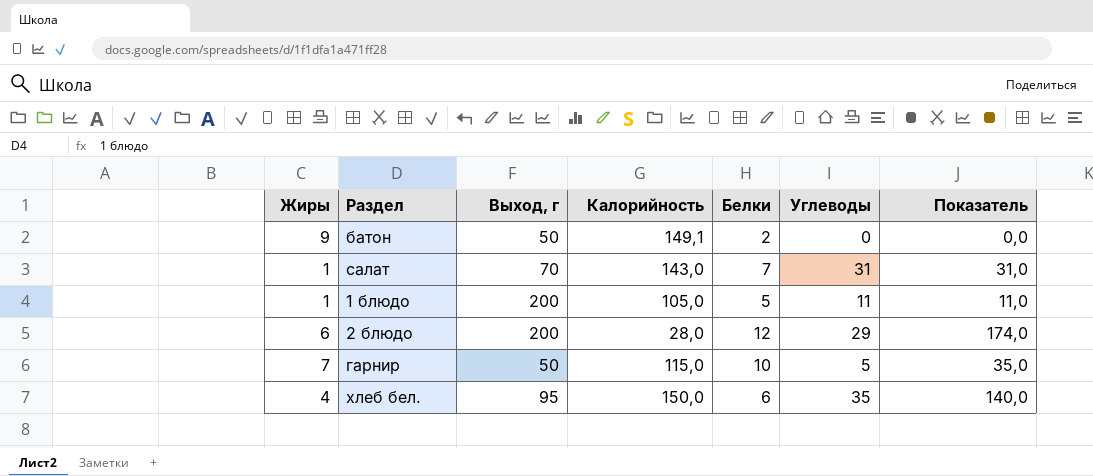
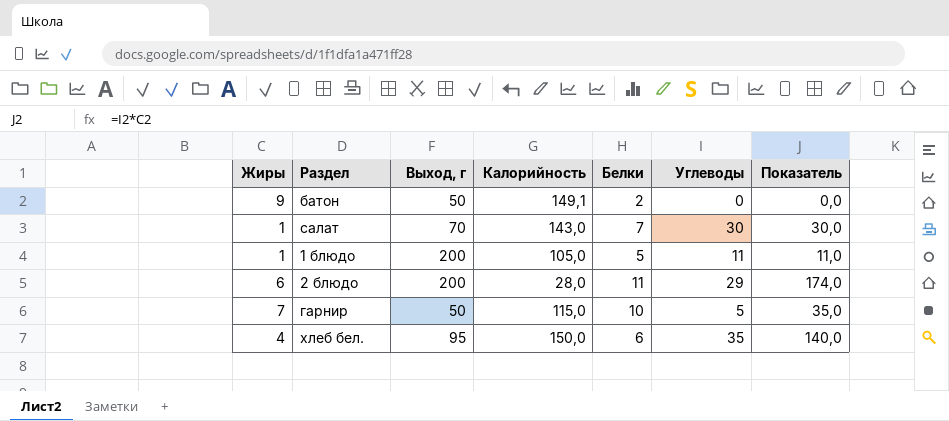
салат | Углеводы: 31 -> 30
салат | Показатель: 31,0 -> 30,0
2 блюдо | Белки: 12 -> 11

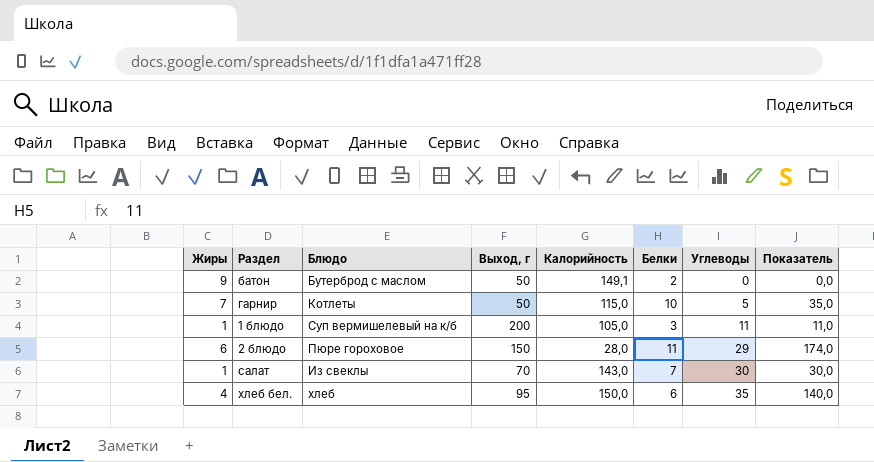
row order: none -> Углеводы ascending
column Блюдо | position: none -> 3
1 блюдо | Белки: 5 -> 3
2 блюдо | Выход, г: 200 -> 150

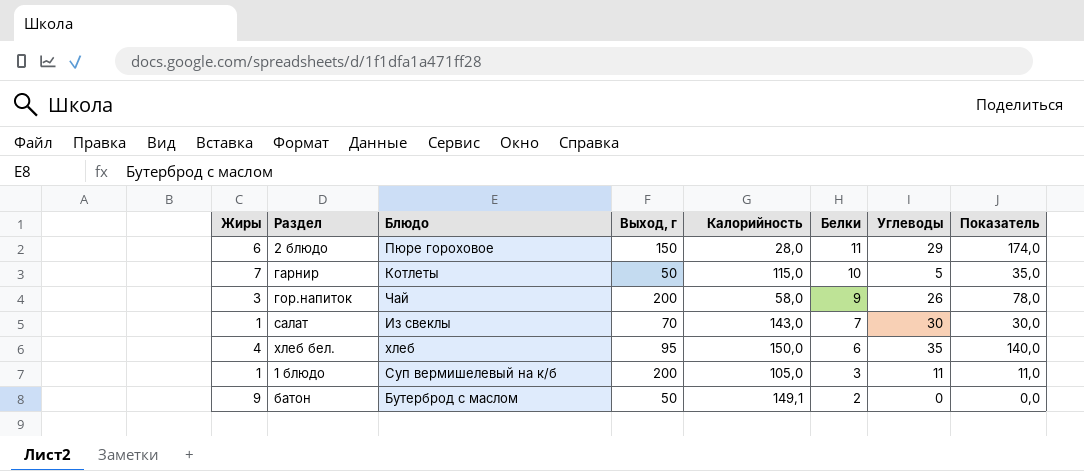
row order: Углеводы ascending -> Белки descending
row гор.напиток: none -> 3 | Чай | 200 | 58,0 | 9 | 26 | 78,0

